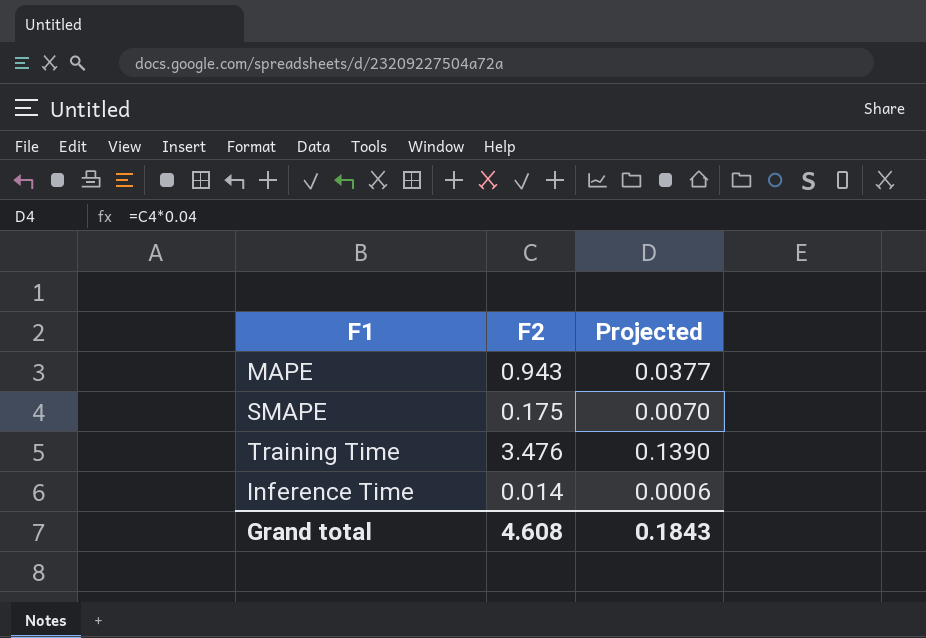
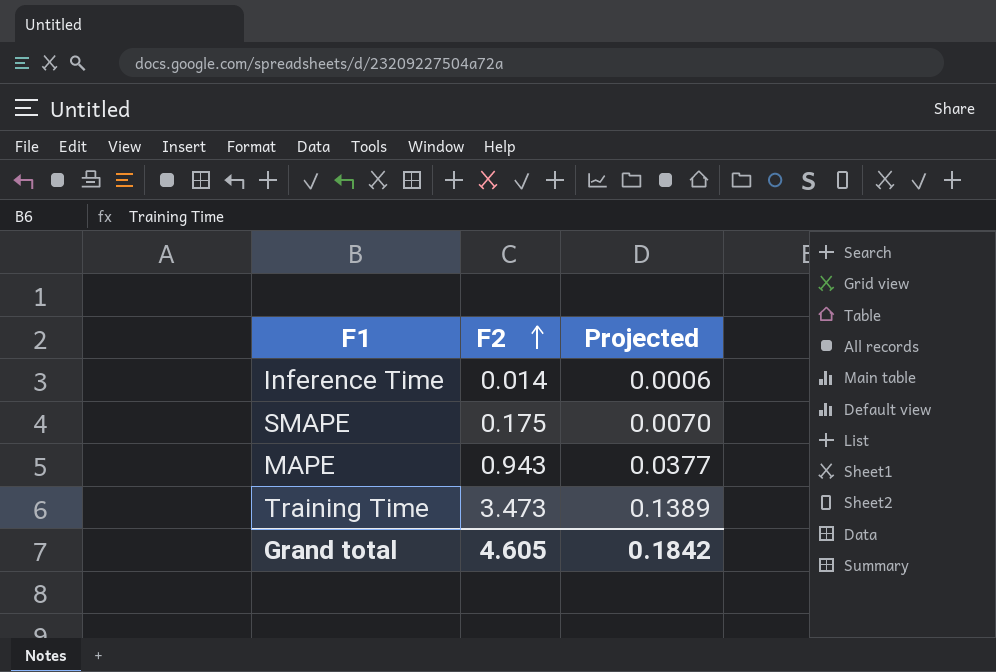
row order: none -> F2 ascending
Training Time | F2: 3.476 -> 3.473
Training Time | Projected: 0.1390 -> 0.1389
Grand total | F2: 4.608 -> 4.605
Grand total | Projected: 0.1843 -> 0.1842

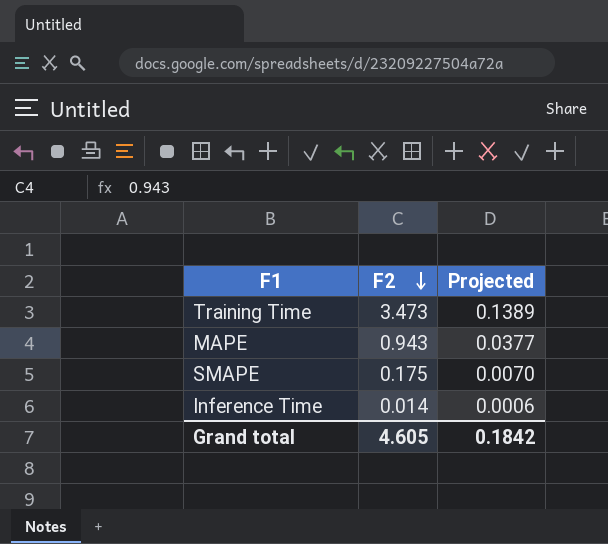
row order: F2 ascending -> F2 descending

